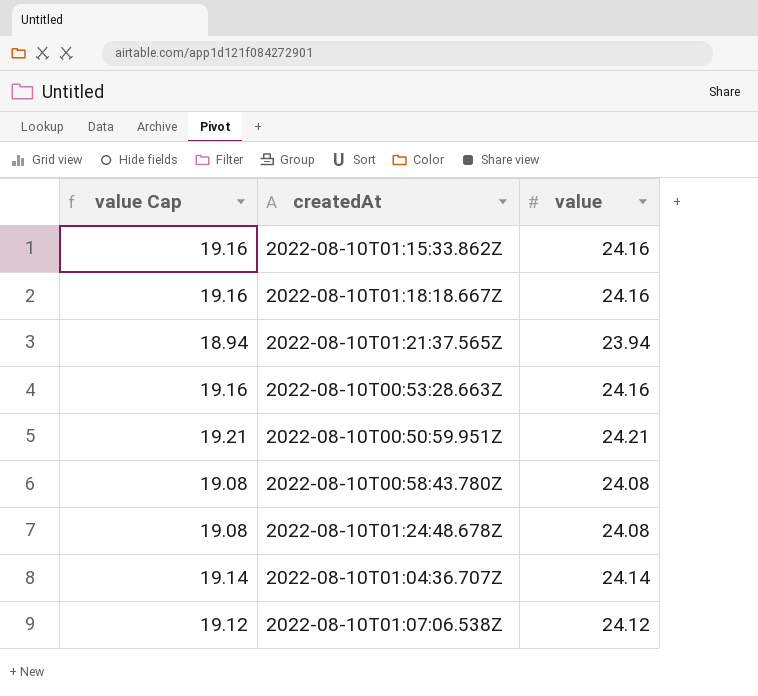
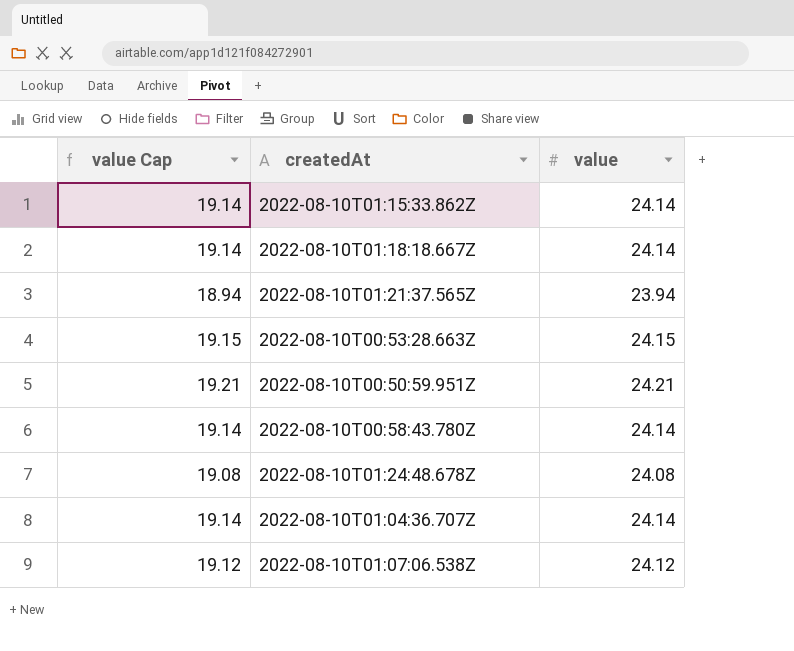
2022-08-10T01:15:33.862Z | value Cap: 19.16 -> 19.14
2022-08-10T01:15:33.862Z | value: 24.16 -> 24.14
2022-08-10T01:18:18.667Z | value Cap: 19.16 -> 19.14
2022-08-10T01:18:18.667Z | value: 24.16 -> 24.14
2022-08-10T00:53:28.663Z | value Cap: 19.16 -> 19.15
2022-08-10T00:53:28.663Z | value: 24.16 -> 24.15
2022-08-10T00:58:43.780Z | value Cap: 19.08 -> 19.14
2022-08-10T00:58:43.780Z | value: 24.08 -> 24.14

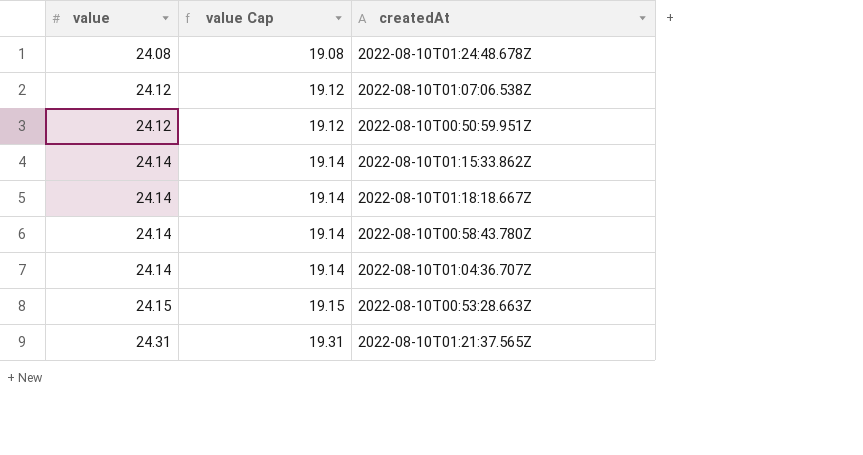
row order: none -> value ascending
column value | position: 3 -> 1
2022-08-10T00:50:59.951Z | value: 24.21 -> 24.12
2022-08-10T00:50:59.951Z | value Cap: 19.21 -> 19.12
2022-08-10T01:21:37.565Z | value: 23.94 -> 24.31
2022-08-10T01:21:37.565Z | value Cap: 18.94 -> 19.31

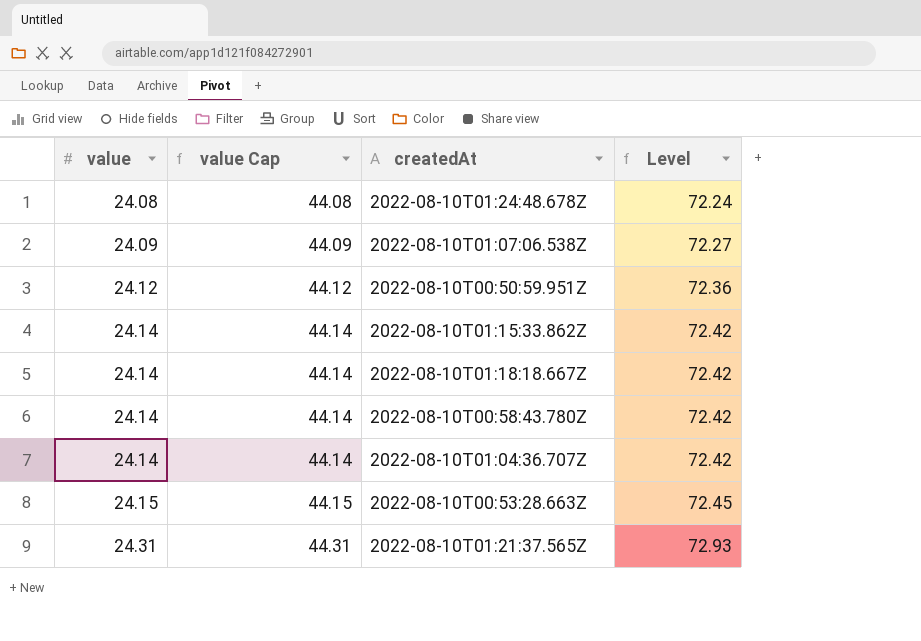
column value Cap | formula: [value] - 5 -> [value] + 20
column Level | formula: none -> [value] * 3
2022-08-10T01:07:06.538Z | value: 24.12 -> 24.09

